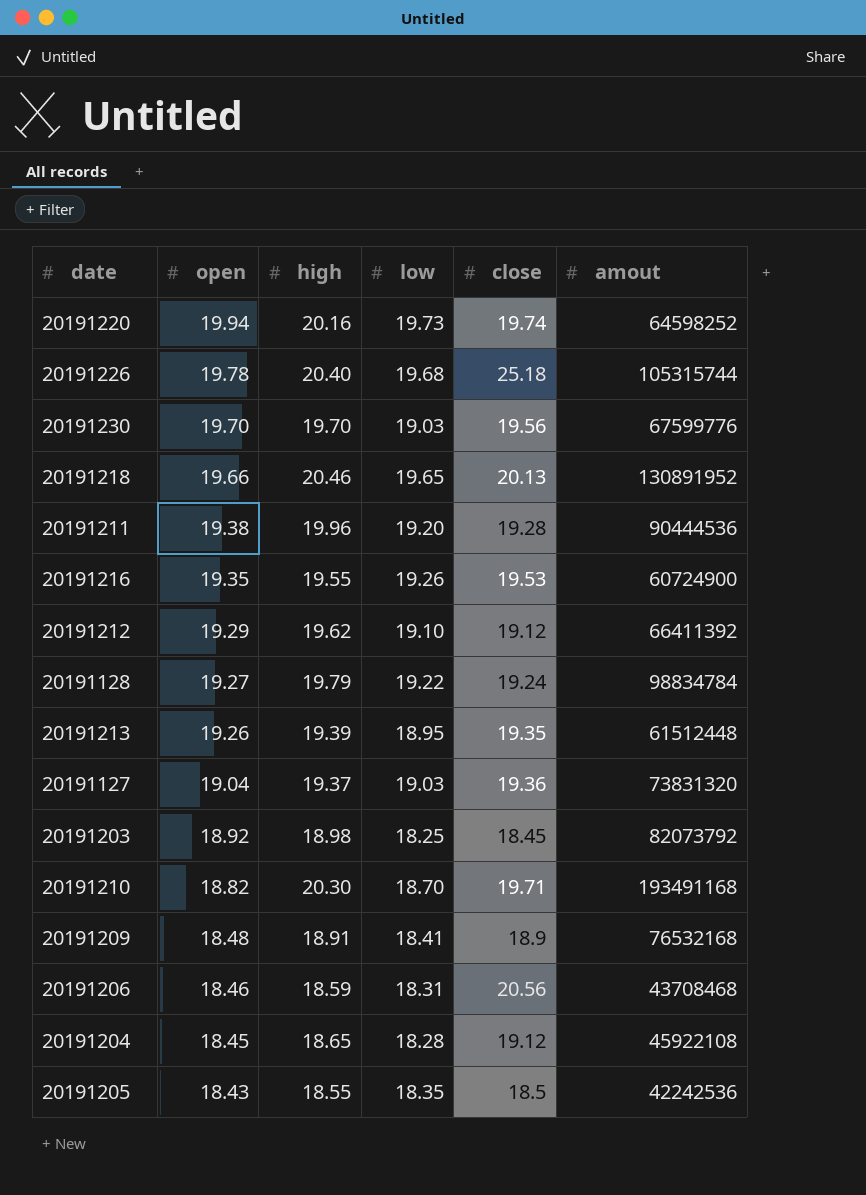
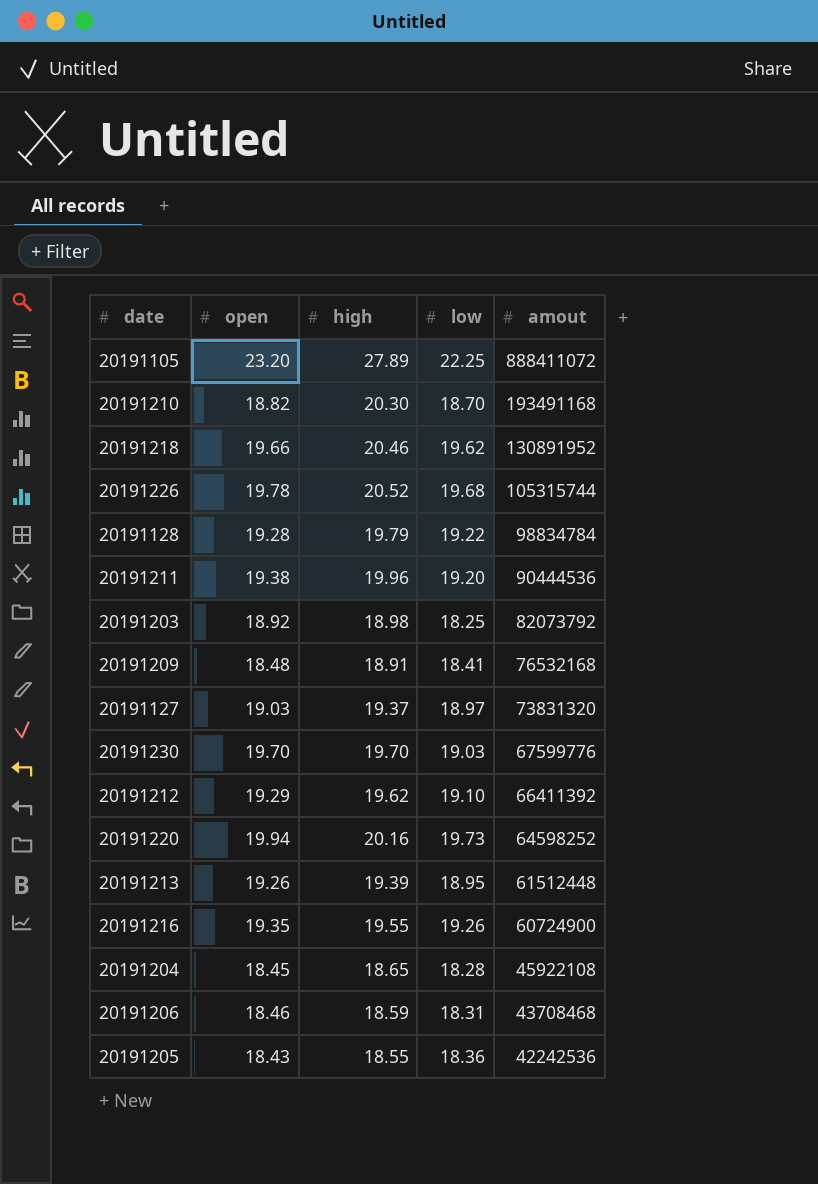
row order: open descending -> amout descending
column close | position: 5 -> none
row 20191105: none -> 23.20 | 27.89 | 22.25 | 888411072
20191218 | low: 19.65 -> 19.62
20191226 | high: 20.40 -> 20.52
20191128 | open: 19.27 -> 19.28
20191127 | open: 19.04 -> 19.03
20191127 | low: 19.03 -> 18.97
20191205 | low: 18.35 -> 18.36

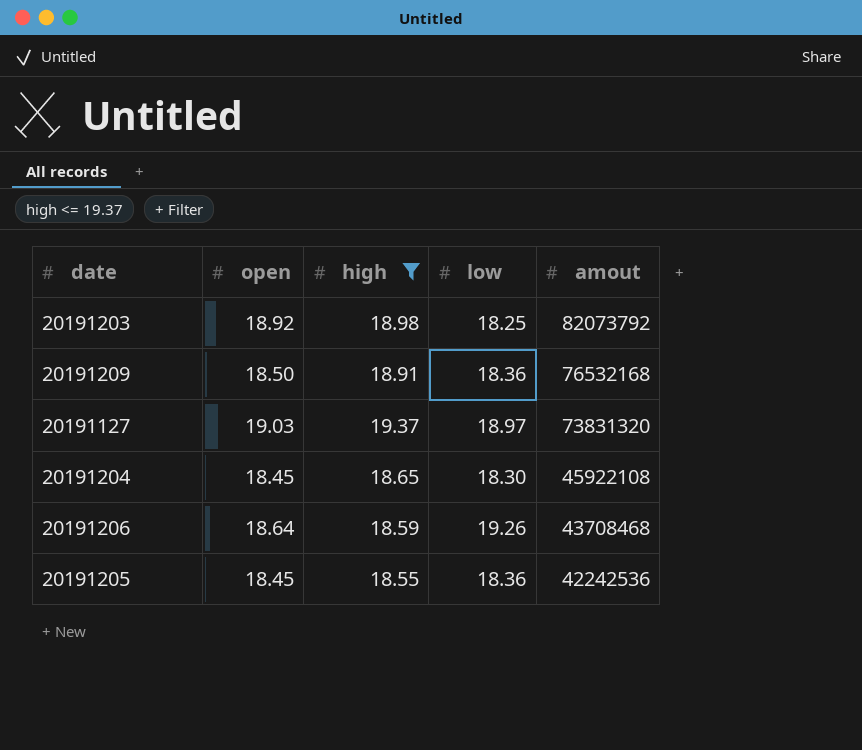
filter: none -> high <= 19.37
20191209 | open: 18.48 -> 18.50
20191209 | low: 18.41 -> 18.36
20191204 | low: 18.28 -> 18.30
20191206 | open: 18.46 -> 18.64
20191206 | low: 18.31 -> 19.26
20191205 | open: 18.43 -> 18.45

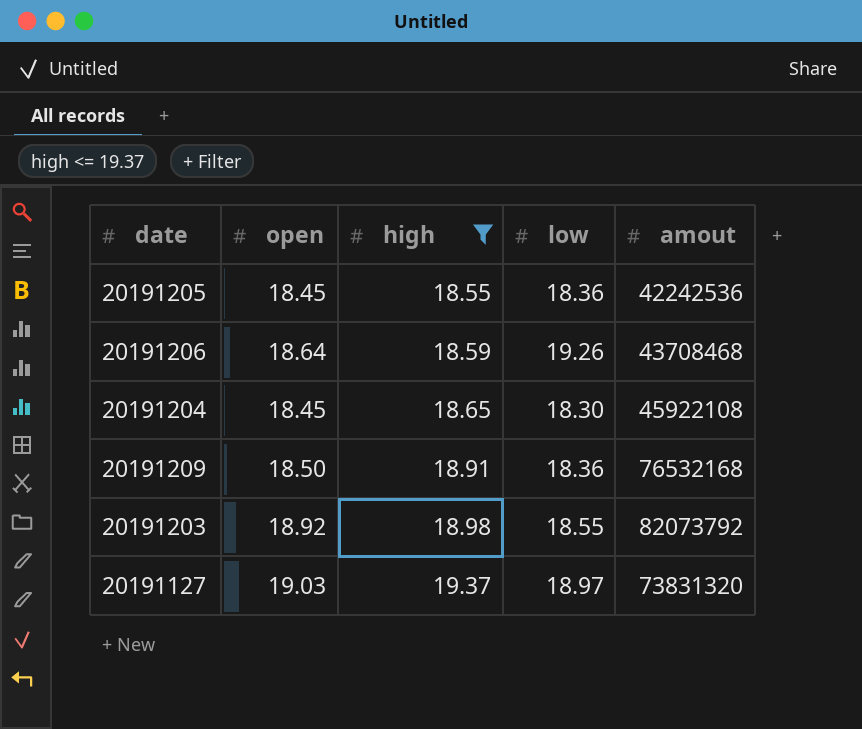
row order: amout descending -> high ascending
20191203 | low: 18.25 -> 18.55

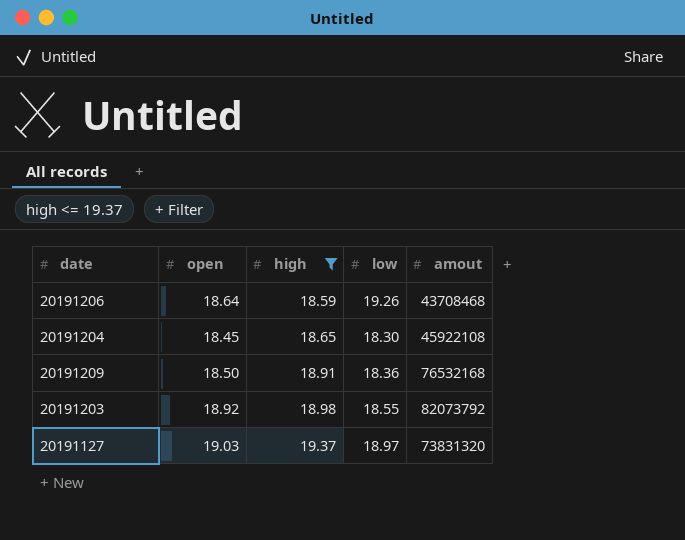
row 20191205: 18.45 | 18.55 | 18.36 | 42242536 -> none

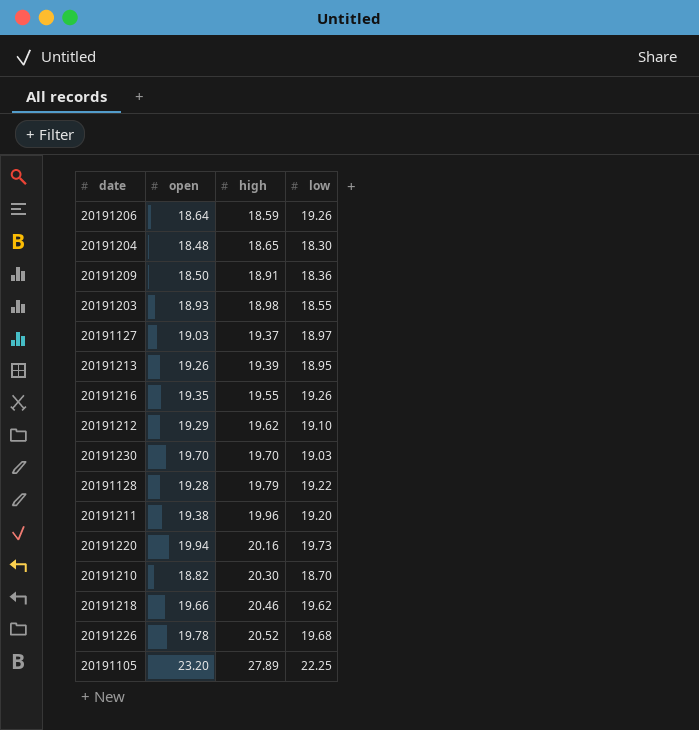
filter: high <= 19.37 -> none
column amout | position: 5 -> none
20191204 | open: 18.45 -> 18.48
20191203 | open: 18.92 -> 18.93

